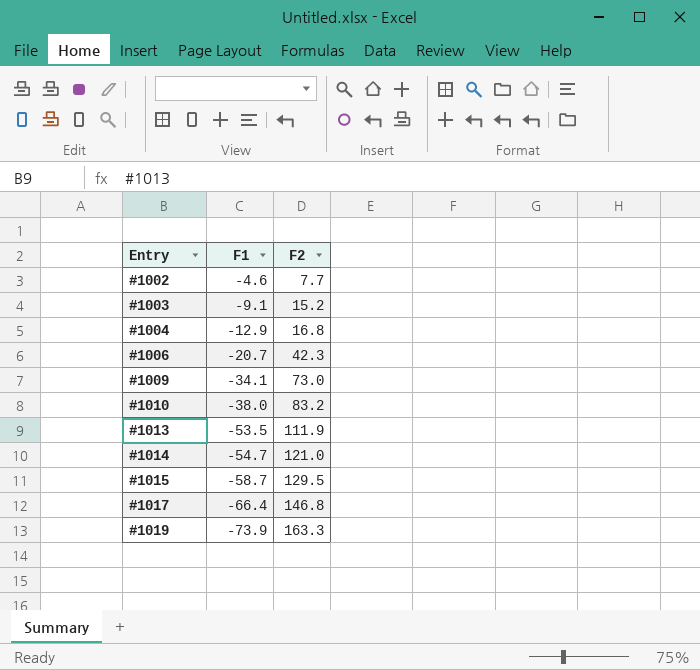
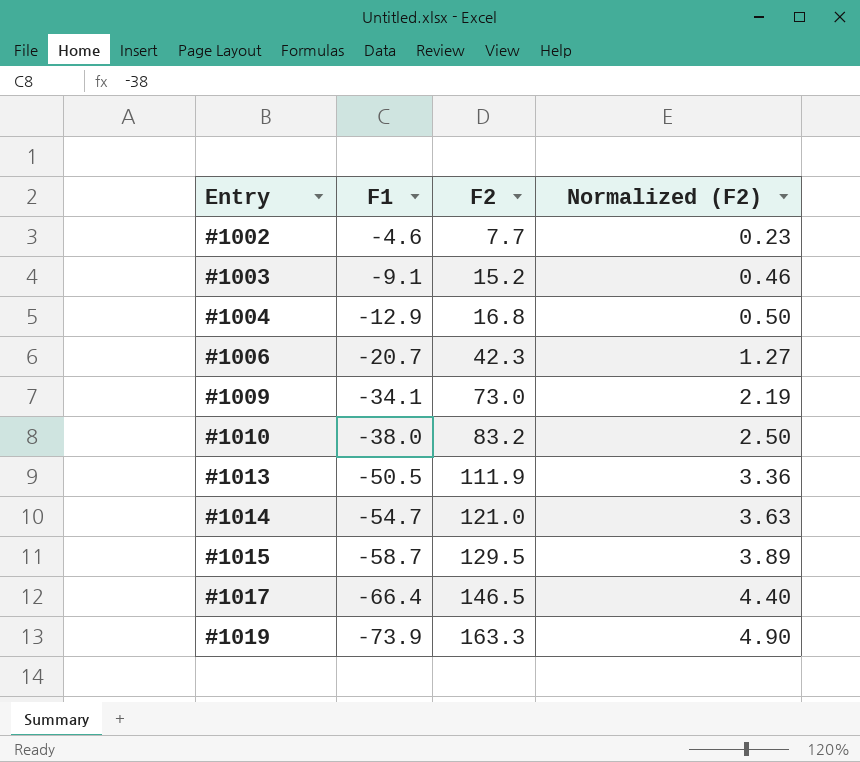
column Normalized (F2) | formula: none -> [F2] * 0.03
#1013 | F1: -53.5 -> -50.5
#1017 | F2: 146.8 -> 146.5

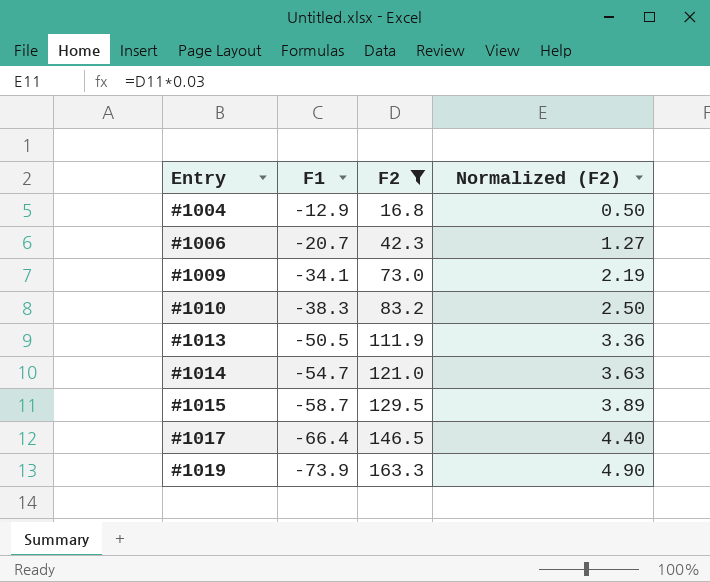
filter: none -> F2 >= 16.8
#1010 | F1: -38.0 -> -38.3

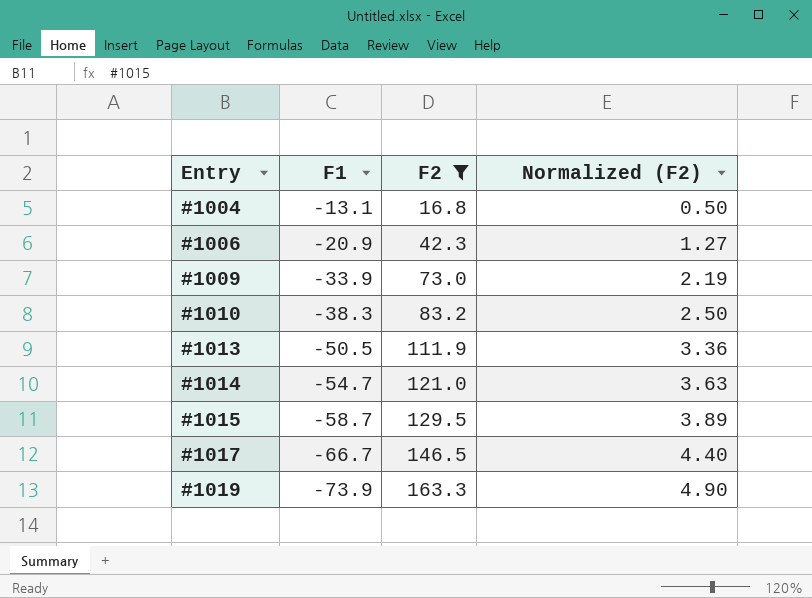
#1004 | F1: -12.9 -> -13.1
#1006 | F1: -20.7 -> -20.9
#1009 | F1: -34.1 -> -33.9
#1017 | F1: -66.4 -> -66.7

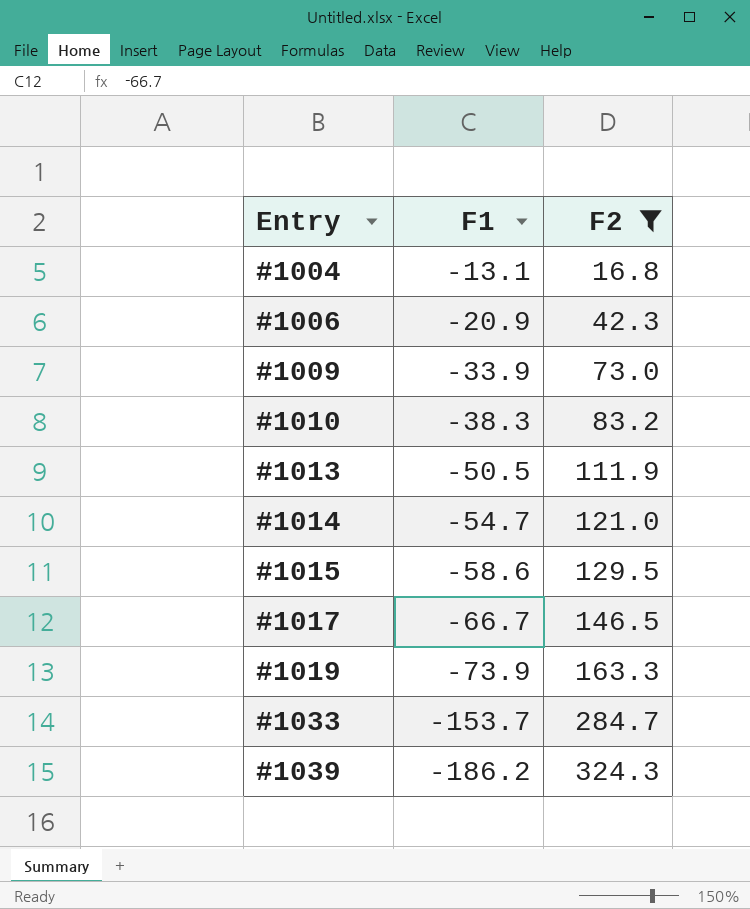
column Normalized (F2) | formula: [F2] * 0.03 -> none
#1015 | F1: -58.7 -> -58.6
row #1033: none -> -153.7 | 284.7
row #1039: none -> -186.2 | 324.3

